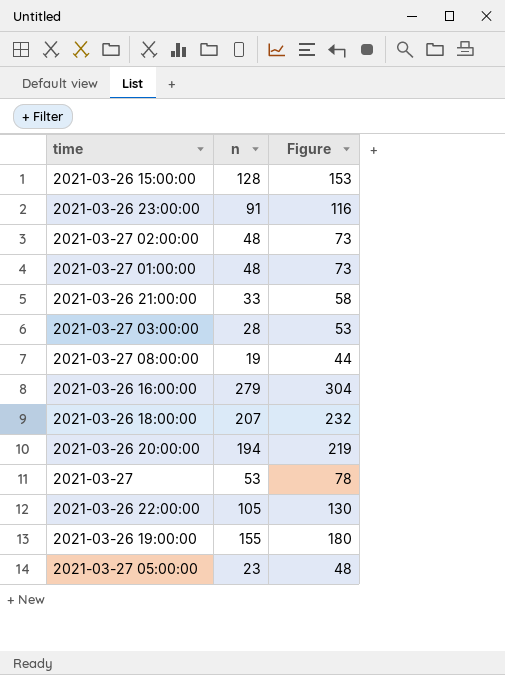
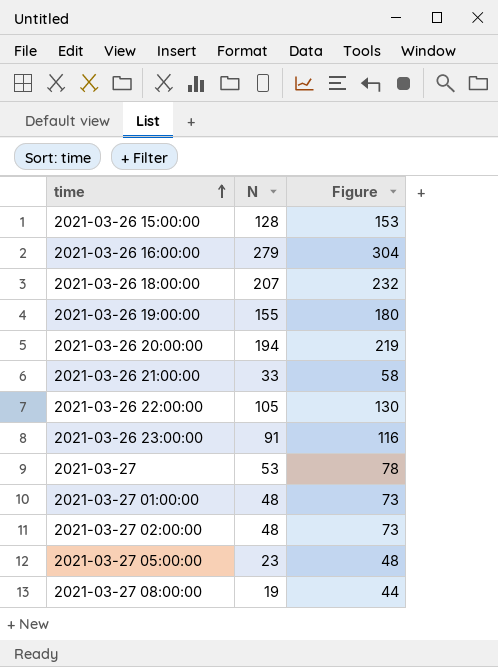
row order: none -> time ascending
column name: n -> N
row 2021-03-27 03:00:00: 28 | 53 -> none

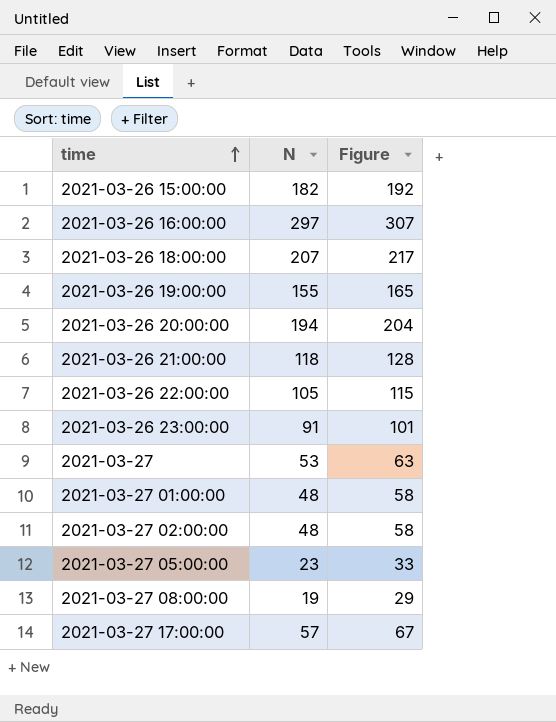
column Figure | formula: [N] + 25 -> [N] + 10
2021-03-26 15:00:00 | N: 128 -> 182
2021-03-26 16:00:00 | N: 279 -> 297
2021-03-26 21:00:00 | N: 33 -> 118
row 2021-03-27 17:00:00: none -> 57 | 67

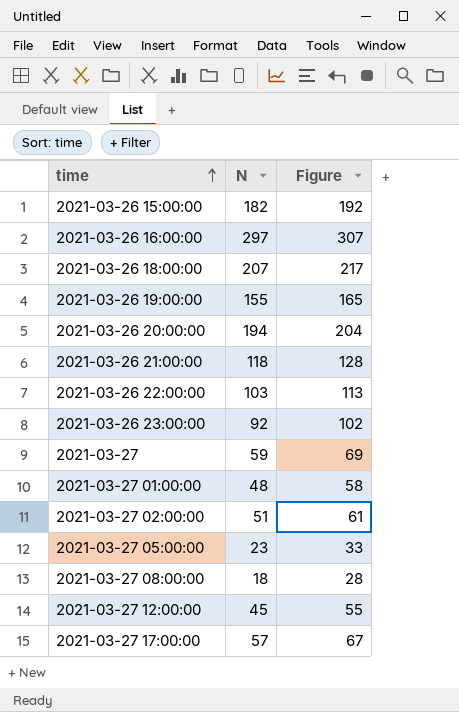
2021-03-26 22:00:00 | N: 105 -> 103
2021-03-26 22:00:00 | Figure: 115 -> 113
2021-03-26 23:00:00 | N: 91 -> 92
2021-03-26 23:00:00 | Figure: 101 -> 102
2021-03-27 | N: 53 -> 59
2021-03-27 | Figure: 63 -> 69
2021-03-27 02:00:00 | N: 48 -> 51
2021-03-27 02:00:00 | Figure: 58 -> 61
2021-03-27 08:00:00 | N: 19 -> 18
2021-03-27 08:00:00 | Figure: 29 -> 28
row 2021-03-27 12:00:00: none -> 45 | 55

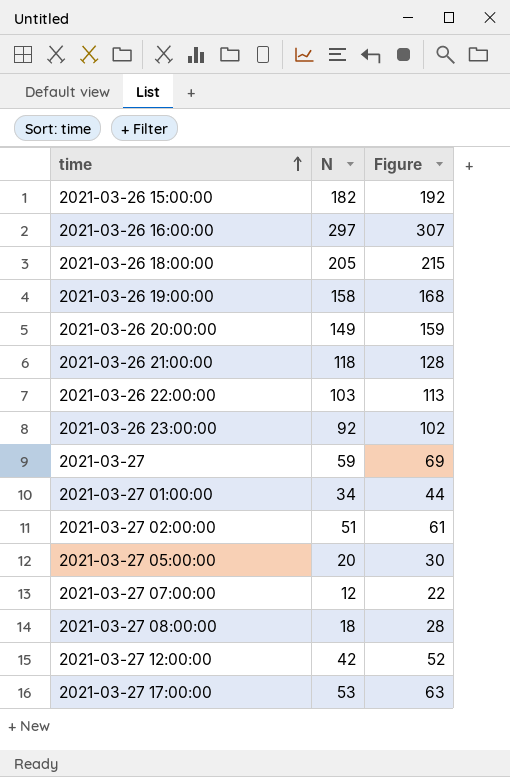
2021-03-26 18:00:00 | N: 207 -> 205
2021-03-26 18:00:00 | Figure: 217 -> 215
2021-03-26 19:00:00 | N: 155 -> 158
2021-03-26 19:00:00 | Figure: 165 -> 168
2021-03-26 20:00:00 | N: 194 -> 149
2021-03-26 20:00:00 | Figure: 204 -> 159
2021-03-27 01:00:00 | N: 48 -> 34
2021-03-27 01:00:00 | Figure: 58 -> 44
2021-03-27 05:00:00 | N: 23 -> 20
2021-03-27 05:00:00 | Figure: 33 -> 30
row 2021-03-27 07:00:00: none -> 12 | 22
2021-03-27 12:00:00 | N: 45 -> 42
2021-03-27 12:00:00 | Figure: 55 -> 52
2021-03-27 17:00:00 | N: 57 -> 53
2021-03-27 17:00:00 | Figure: 67 -> 63

